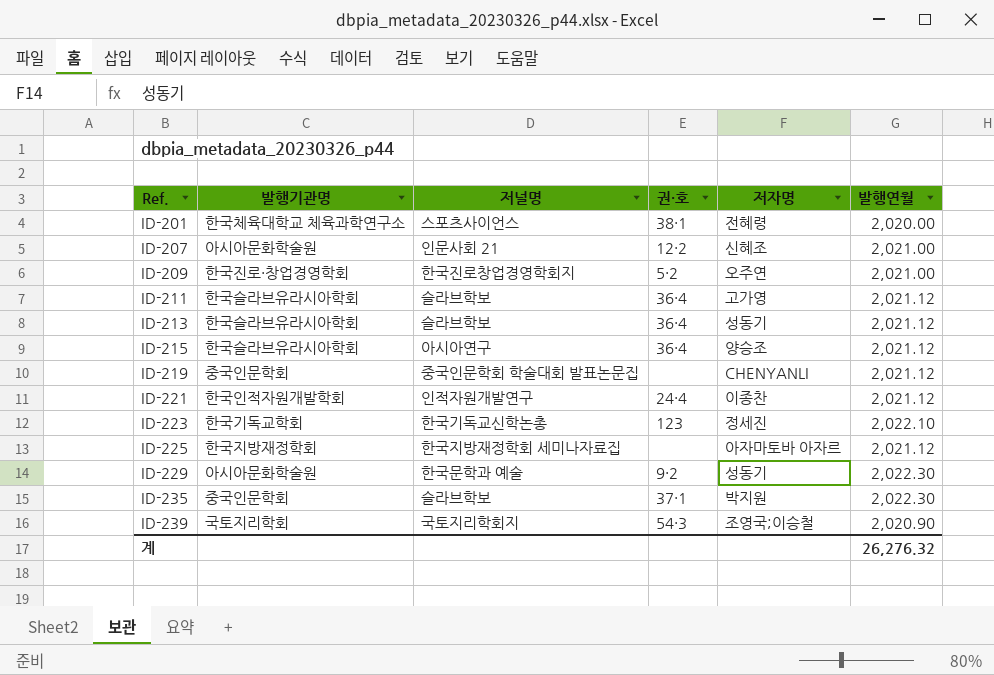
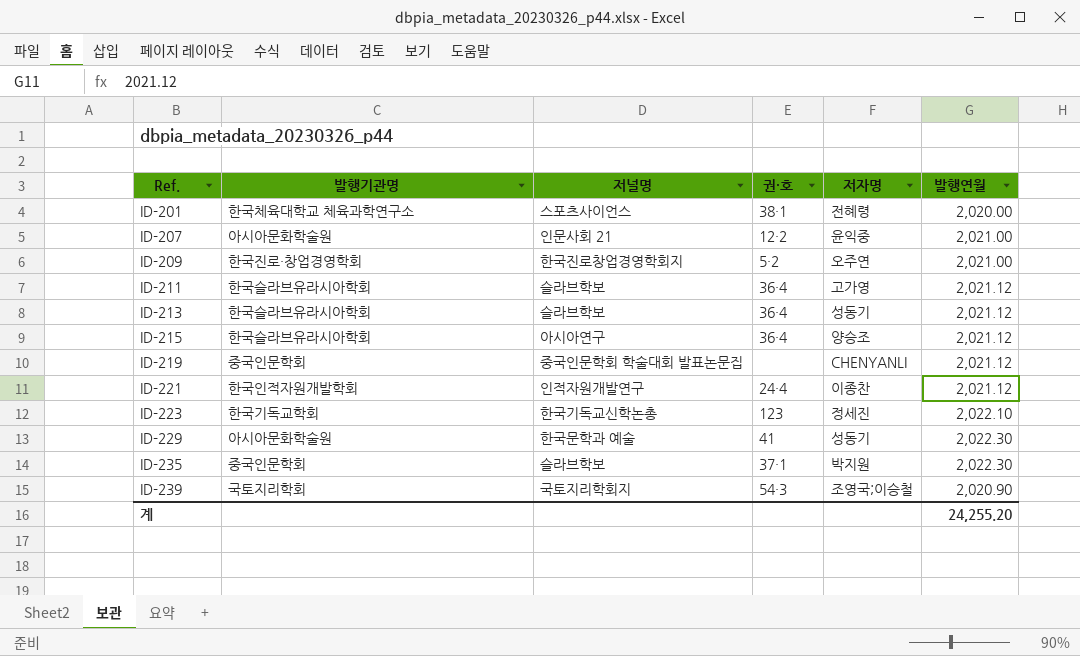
row ID-225: 한국지방재정학회 | 한국지방재정학회 세미나자료집 | none | 아자마토바 아자르 | 2,021.12 -> none
ID-207 | 저자명: 신혜조 -> 윤익중
ID-229 | 권·호: 9·2 -> 41
계 | 발행연월: 26,276.32 -> 24,255.20

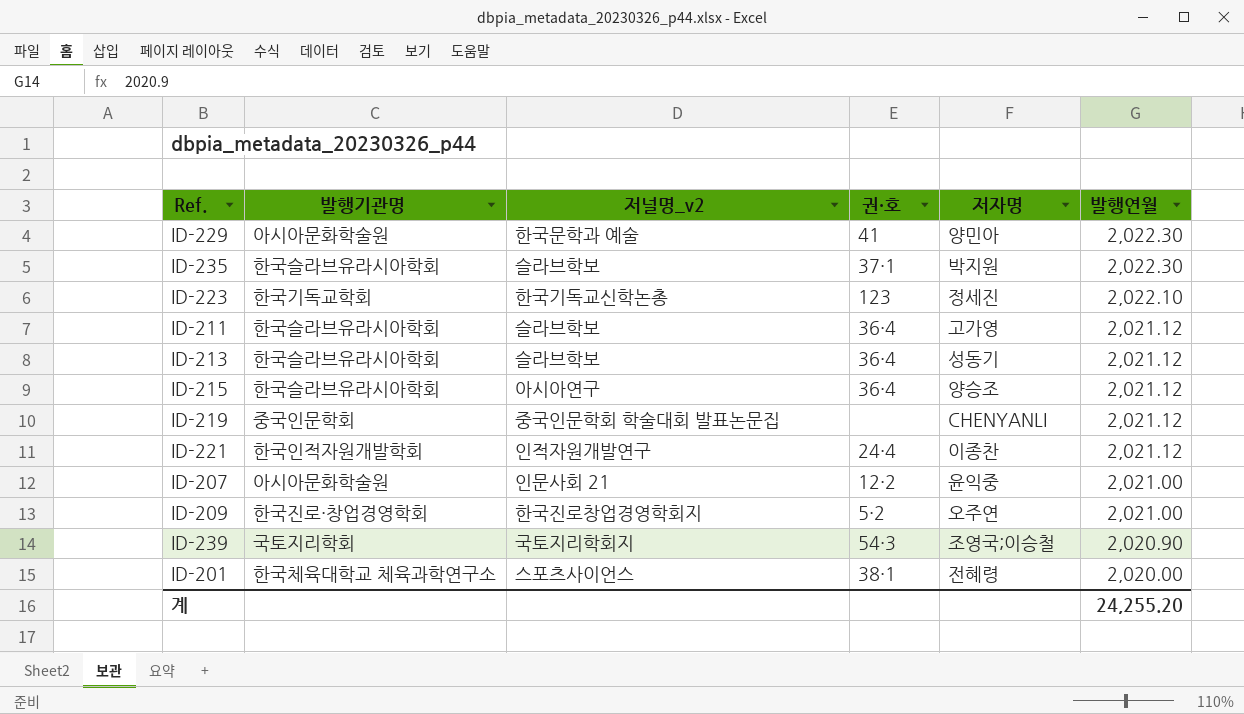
row order: Ref. ascending -> 발행연월 descending
column name: 저널명 -> 저널명_v2
ID-229 | 저자명: 성동기 -> 양민아
ID-235 | 발행기관명: 중국인문학회 -> 한국슬라브유라시아학회

